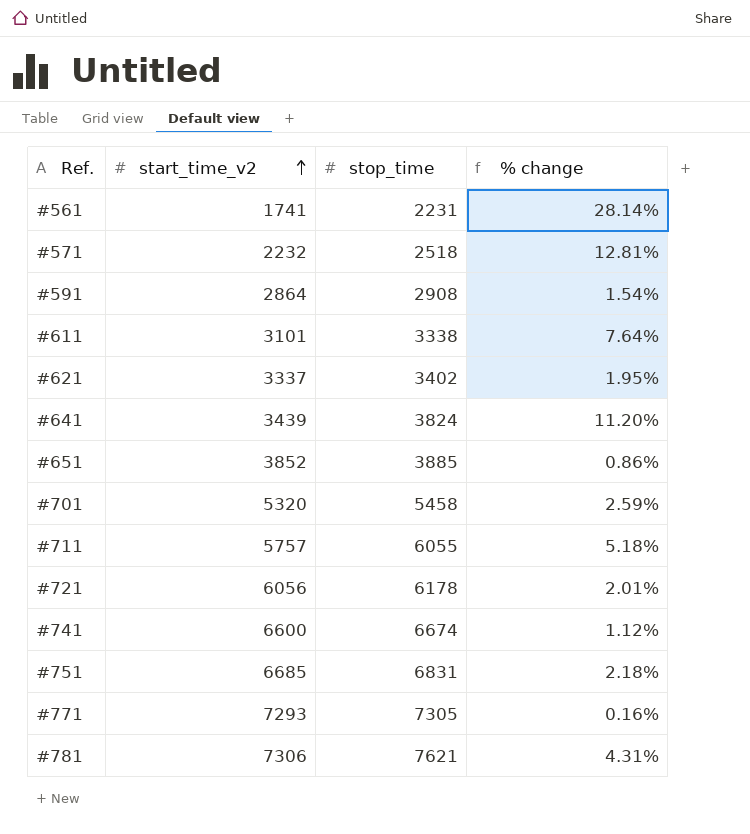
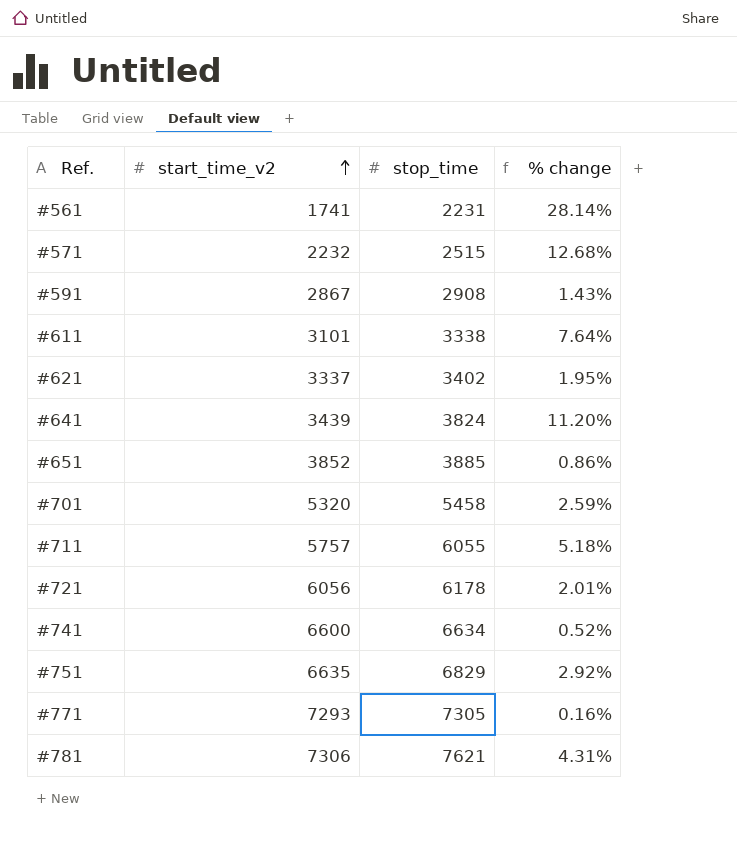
#571 | stop_time: 2518 -> 2515
#571 | % change: 12.81% -> 12.68%
#591 | start_time_v2: 2864 -> 2867
#591 | % change: 1.54% -> 1.43%
#741 | stop_time: 6674 -> 6634
#741 | % change: 1.12% -> 0.52%
#751 | start_time_v2: 6685 -> 6635
#751 | stop_time: 6831 -> 6829
#751 | % change: 2.18% -> 2.92%

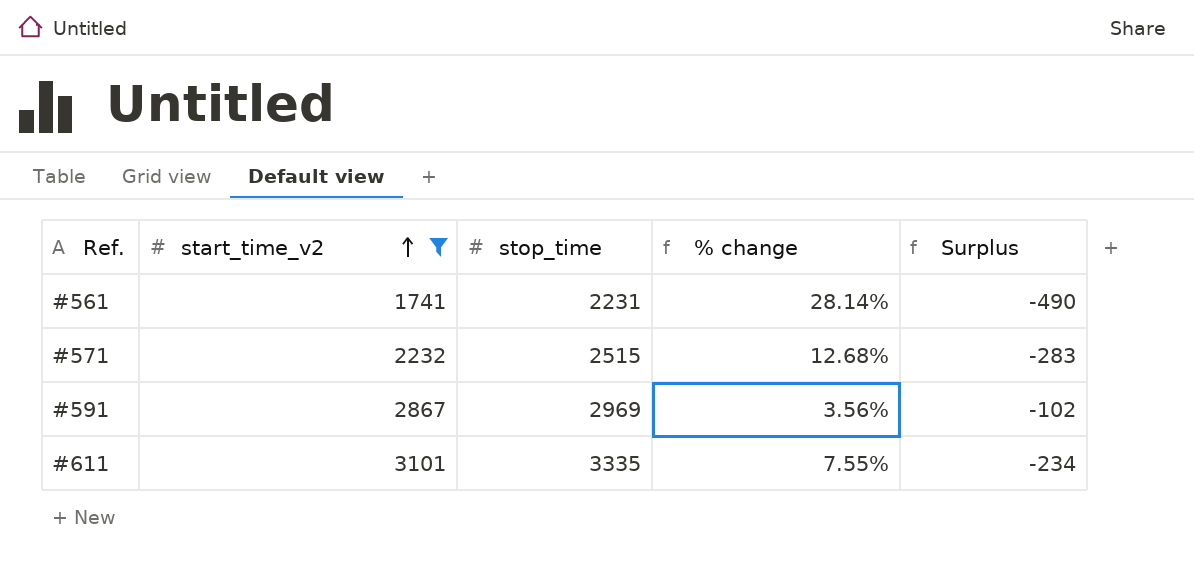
filter: none -> start_time_v2 <= 3101
column Surplus | formula: none -> [start_time_v2] - [stop_time]
#591 | stop_time: 2908 -> 2969
#591 | % change: 1.43% -> 3.56%
#611 | stop_time: 3338 -> 3335
#611 | % change: 7.64% -> 7.55%

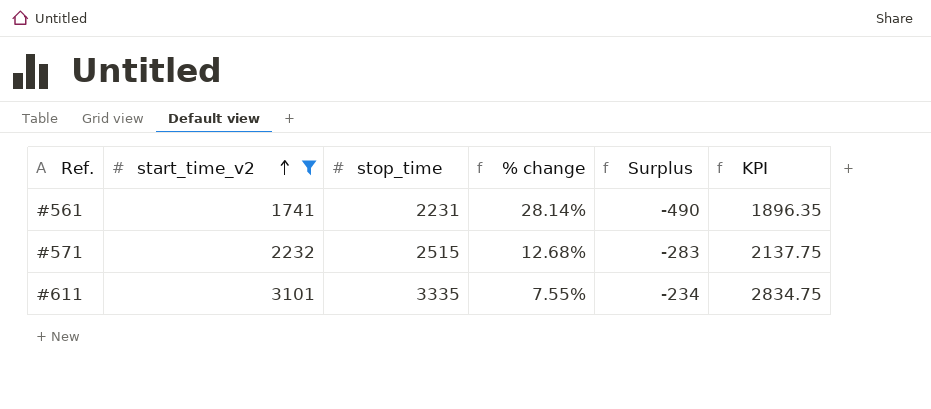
column KPI | formula: none -> [stop_time] * 0.85
row #591: 2867 | 2969 | 3.56% | -102 -> none

